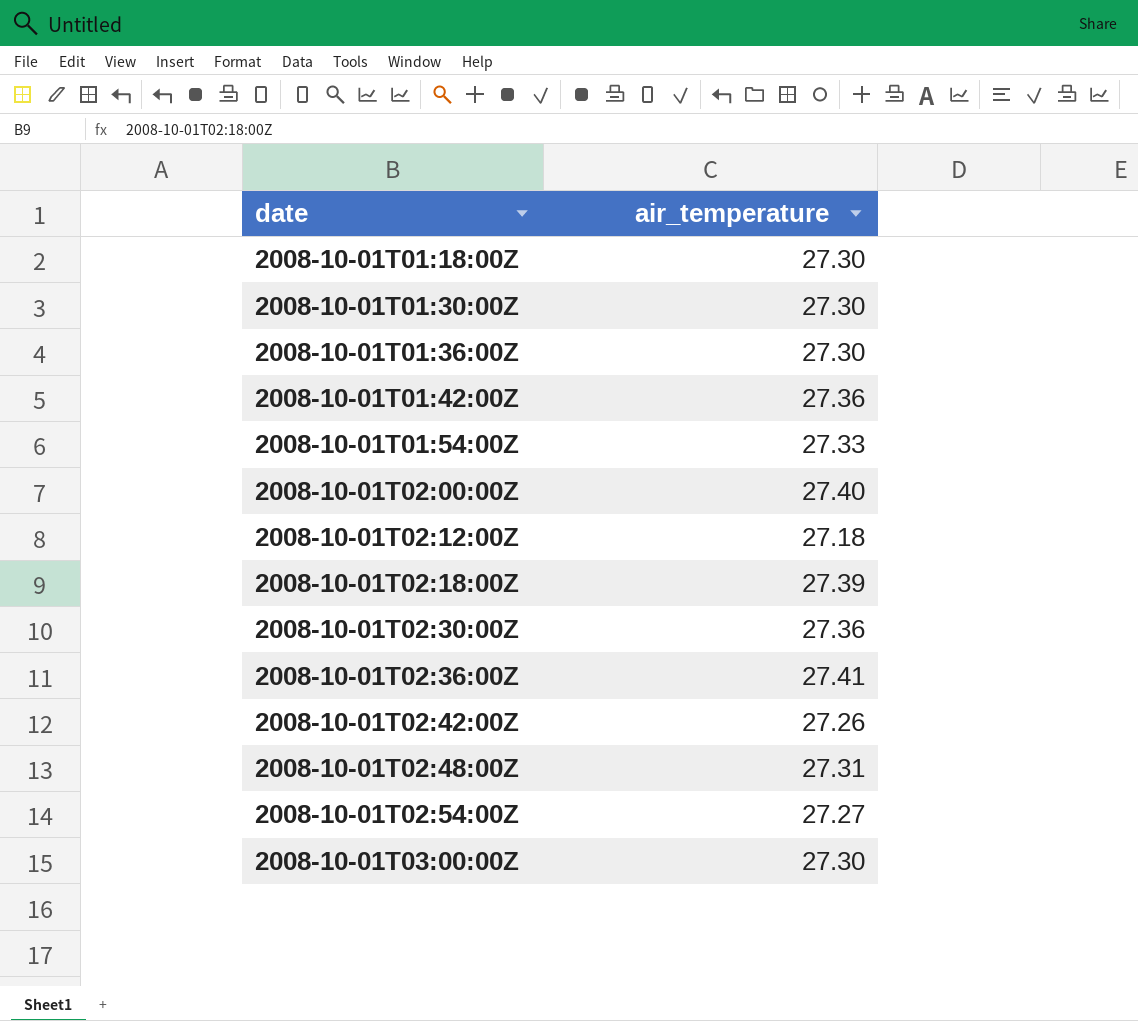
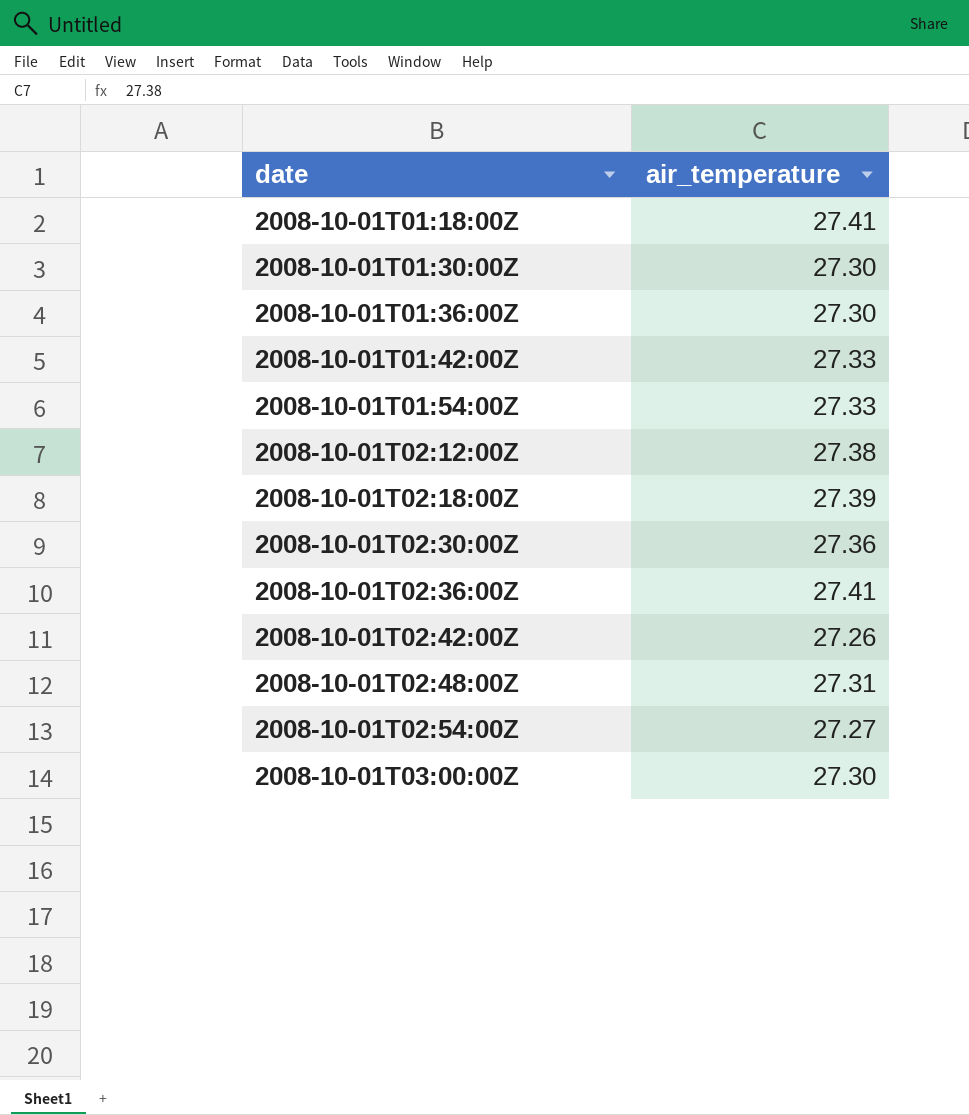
row 2008-10-01T02:00:00Z: 27.40 -> none
2008-10-01T01:18:00Z | air_temperature: 27.30 -> 27.41
2008-10-01T01:42:00Z | air_temperature: 27.36 -> 27.33
2008-10-01T02:12:00Z | air_temperature: 27.18 -> 27.38

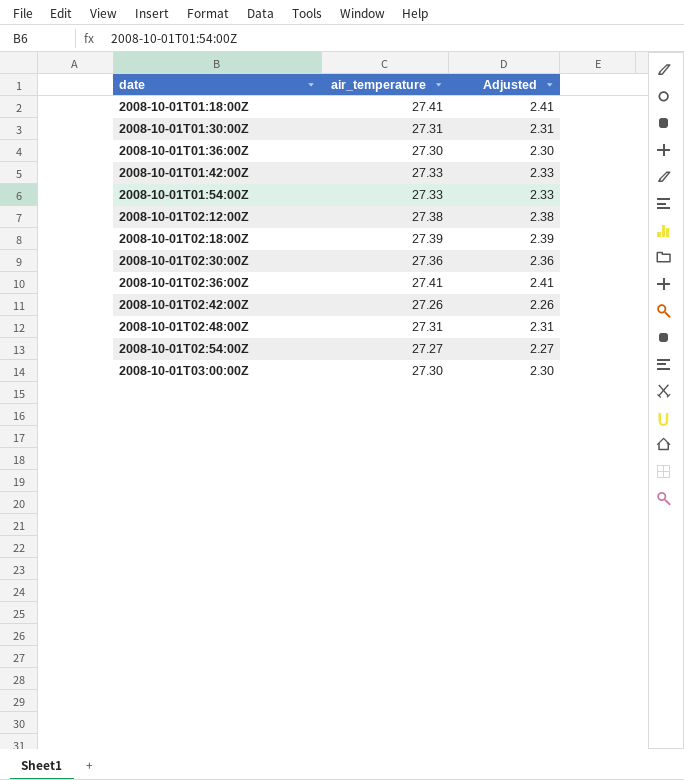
column Adjusted | formula: none -> [air_temperature] - 25
2008-10-01T01:30:00Z | air_temperature: 27.30 -> 27.31

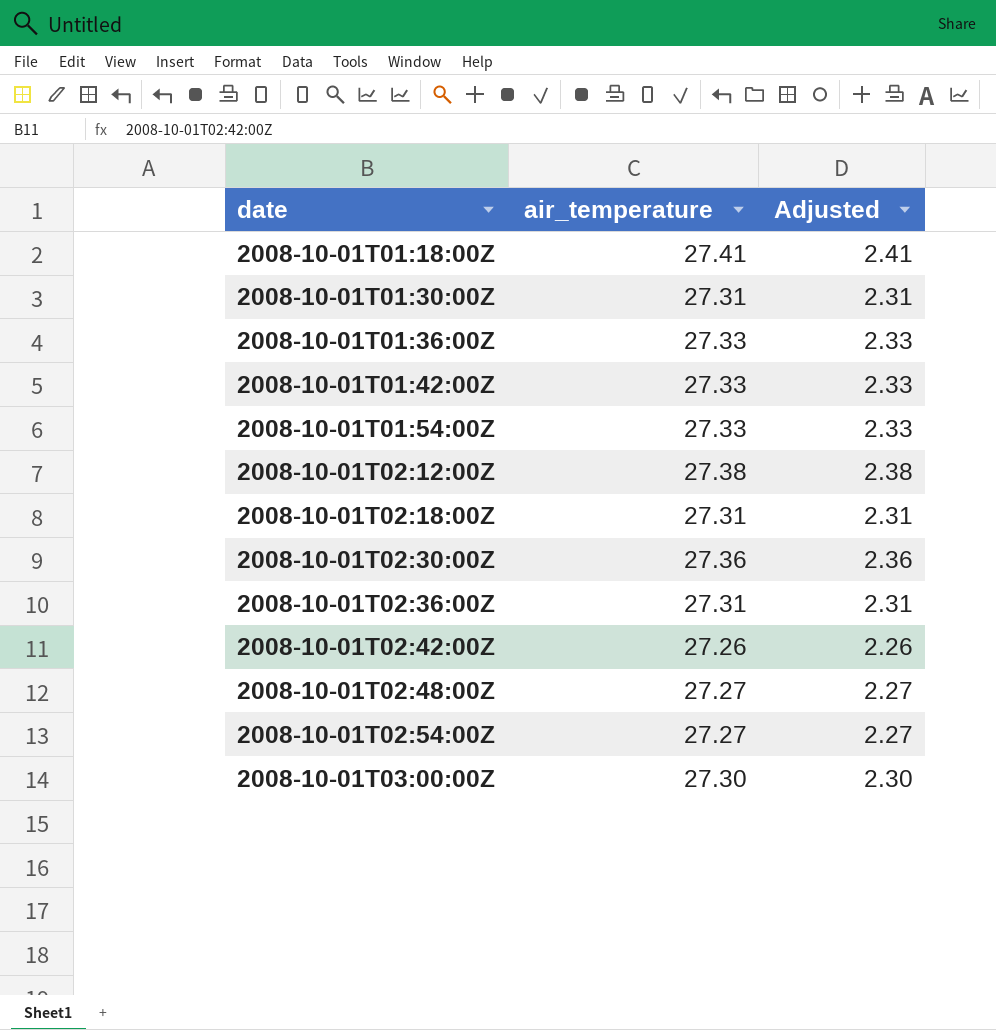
2008-10-01T01:36:00Z | air_temperature: 27.30 -> 27.33
2008-10-01T01:36:00Z | Adjusted: 2.30 -> 2.33
2008-10-01T02:18:00Z | air_temperature: 27.39 -> 27.31
2008-10-01T02:18:00Z | Adjusted: 2.39 -> 2.31
2008-10-01T02:36:00Z | air_temperature: 27.41 -> 27.31
2008-10-01T02:36:00Z | Adjusted: 2.41 -> 2.31
2008-10-01T02:48:00Z | air_temperature: 27.31 -> 27.27
2008-10-01T02:48:00Z | Adjusted: 2.31 -> 2.27

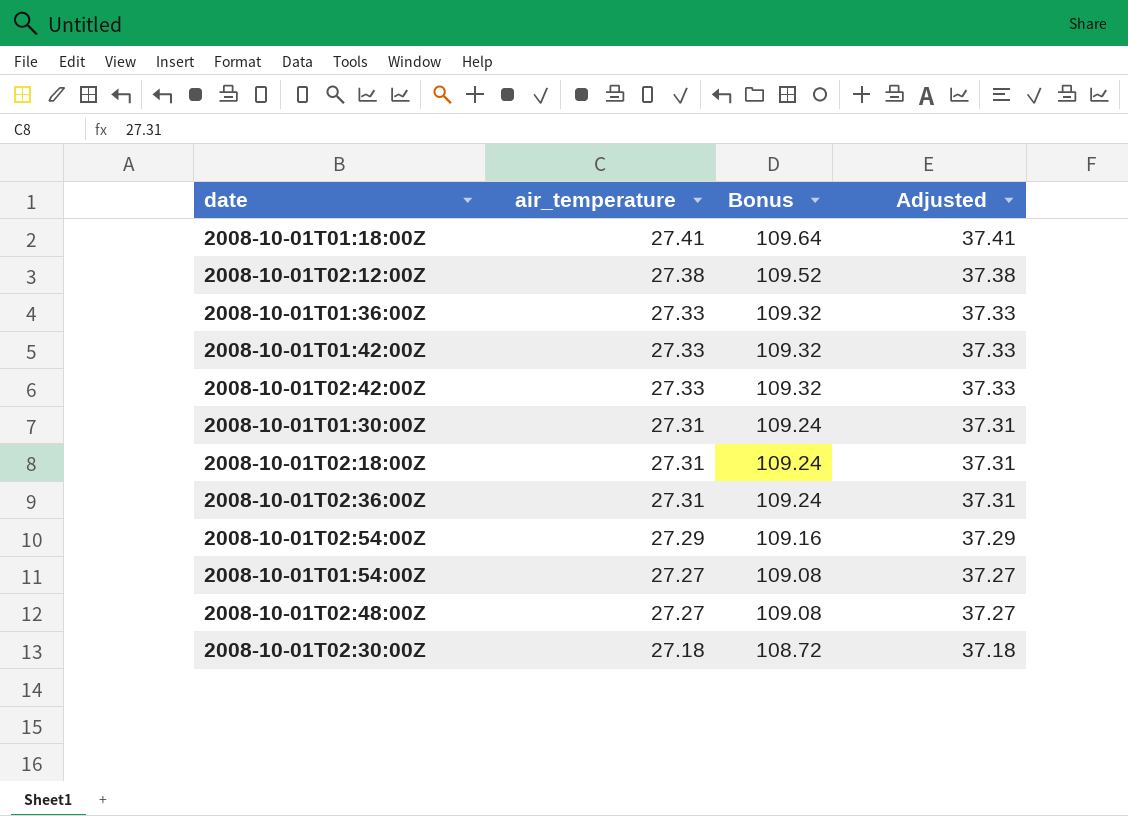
row order: date ascending -> air_temperature descending
column Bonus | formula: none -> [air_temperature] * 4
column Adjusted | formula: [air_temperature] - 25 -> [air_temperature] + 10
row 2008-10-01T03:00:00Z: 27.30 | 2.30 -> none
2008-10-01T02:42:00Z | air_temperature: 27.26 -> 27.33
2008-10-01T02:54:00Z | air_temperature: 27.27 -> 27.29
2008-10-01T01:54:00Z | air_temperature: 27.33 -> 27.27
2008-10-01T02:30:00Z | air_temperature: 27.36 -> 27.18

